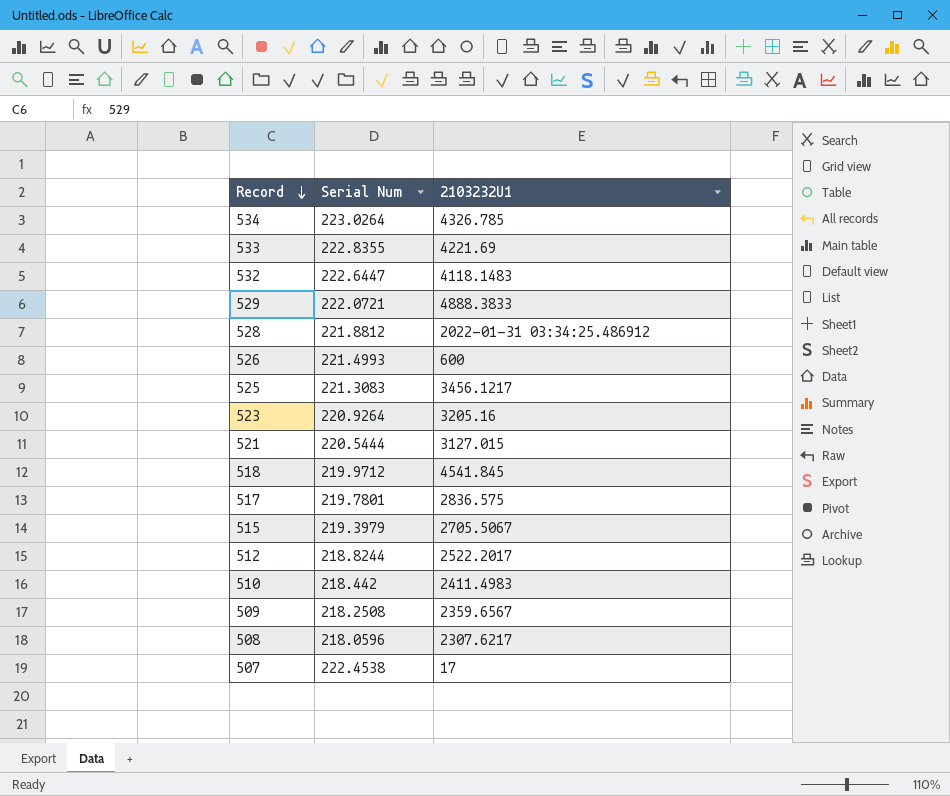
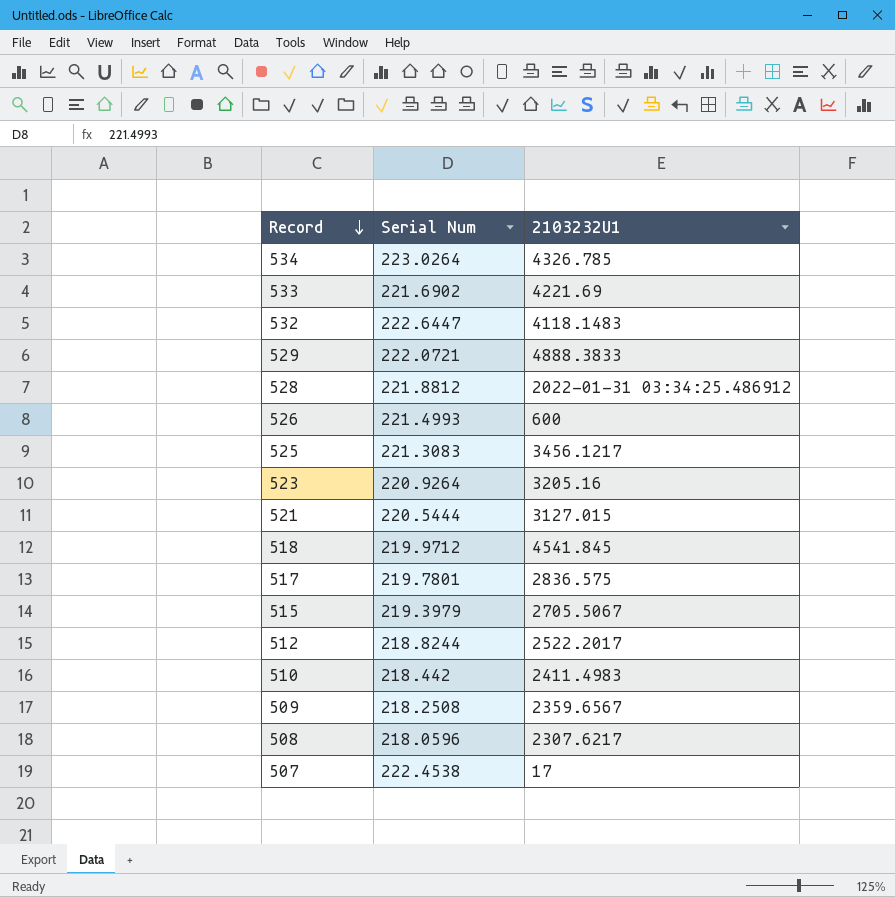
533 | Serial Num: 222.8355 -> 221.6902

